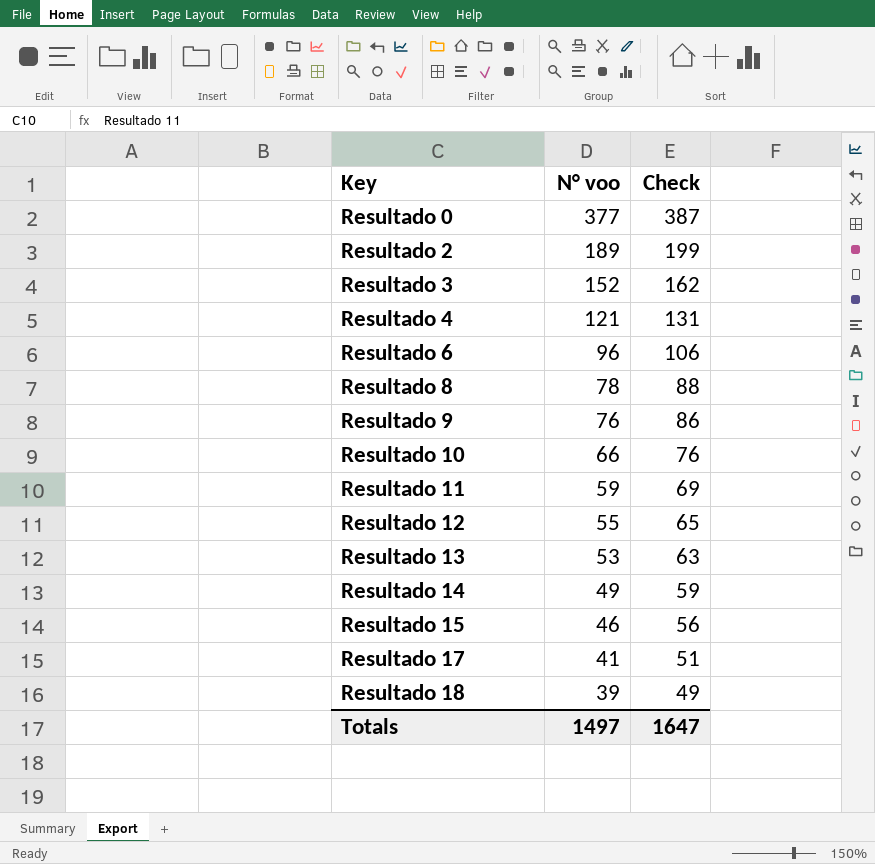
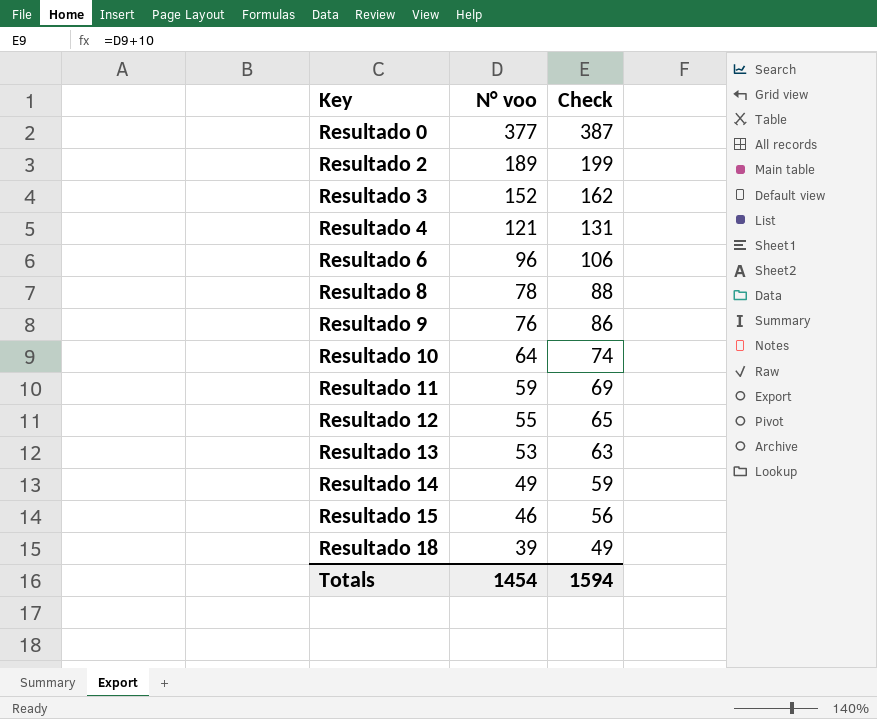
row Resultado 17: 41 | 51 -> none
Resultado 10 | N° voo: 66 -> 64
Resultado 10 | Check: 76 -> 74
Totals | N° voo: 1497 -> 1454
Totals | Check: 1647 -> 1594

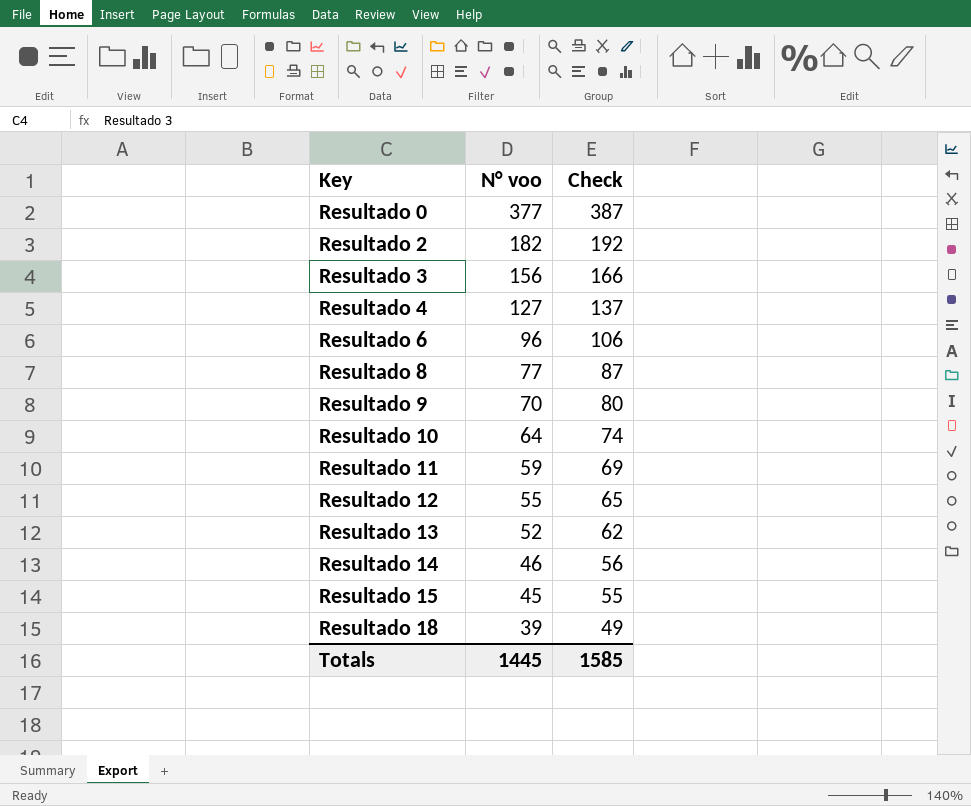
Resultado 2 | N° voo: 189 -> 182
Resultado 2 | Check: 199 -> 192
Resultado 3 | N° voo: 152 -> 156
Resultado 3 | Check: 162 -> 166
Resultado 4 | N° voo: 121 -> 127
Resultado 4 | Check: 131 -> 137
Resultado 8 | N° voo: 78 -> 77
Resultado 8 | Check: 88 -> 87
Resultado 9 | N° voo: 76 -> 70
Resultado 9 | Check: 86 -> 80
Resultado 13 | N° voo: 53 -> 52
Resultado 13 | Check: 63 -> 62
Resultado 14 | N° voo: 49 -> 46
Resultado 14 | Check: 59 -> 56
Resultado 15 | N° voo: 46 -> 45
Resultado 15 | Check: 56 -> 55
Totals | N° voo: 1454 -> 1445
Totals | Check: 1594 -> 1585

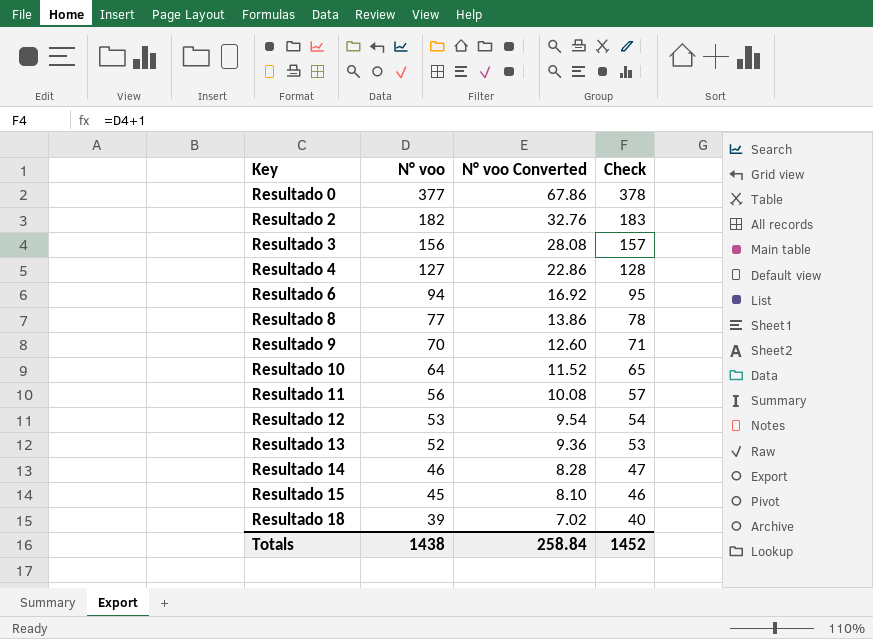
column N° voo Converted | formula: none -> [N° voo] * 0.18
column Check | formula: [N° voo] + 10 -> [N° voo] + 1
Resultado 6 | N° voo: 96 -> 94
Resultado 11 | N° voo: 59 -> 56
Resultado 12 | N° voo: 55 -> 53
Totals | N° voo: 1445 -> 1438
Totals | Check: 1585 -> 1452

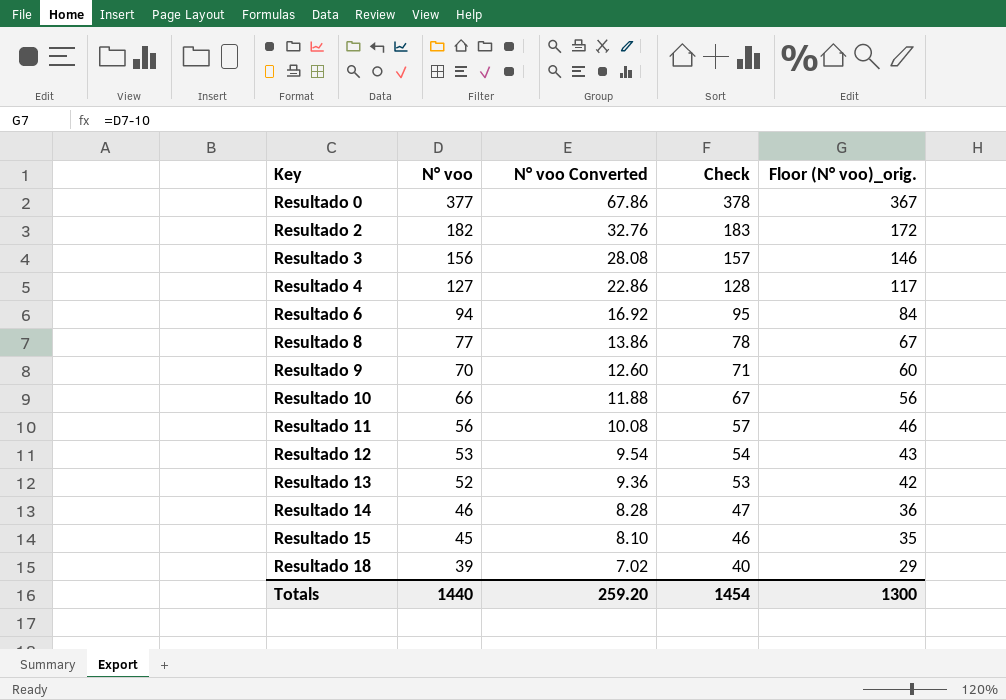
column Floor (N° voo)_orig. | formula: none -> [N° voo] - 10
Resultado 10 | N° voo: 64 -> 66
Resultado 10 | N° voo Converted: 11.52 -> 11.88
Resultado 10 | Check: 65 -> 67
Totals | N° voo: 1438 -> 1440
Totals | N° voo Converted: 258.84 -> 259.20
Totals | Check: 1452 -> 1454

